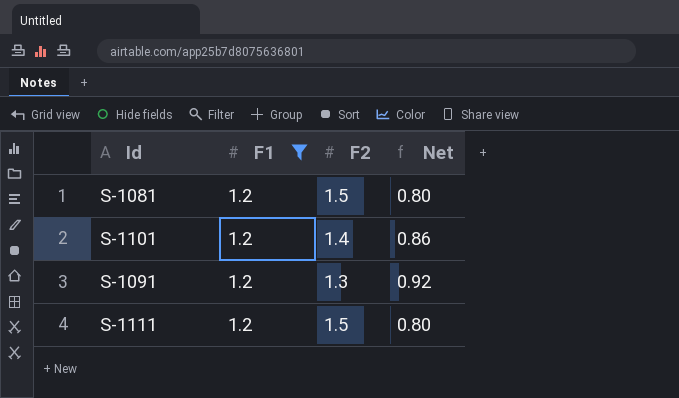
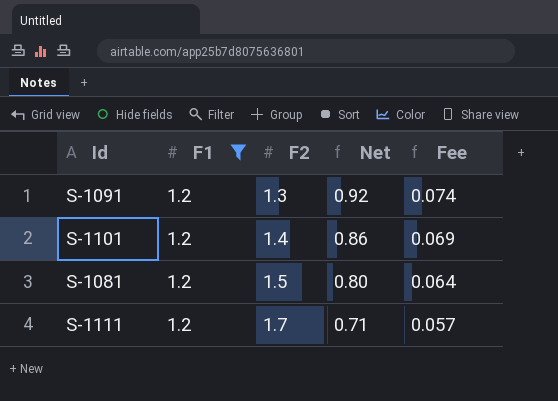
row order: none -> F2 ascending
column Fee | formula: none -> [Net] * 0.08
S-1111 | F2: 1.5 -> 1.7
S-1111 | Net: 0.80 -> 0.71

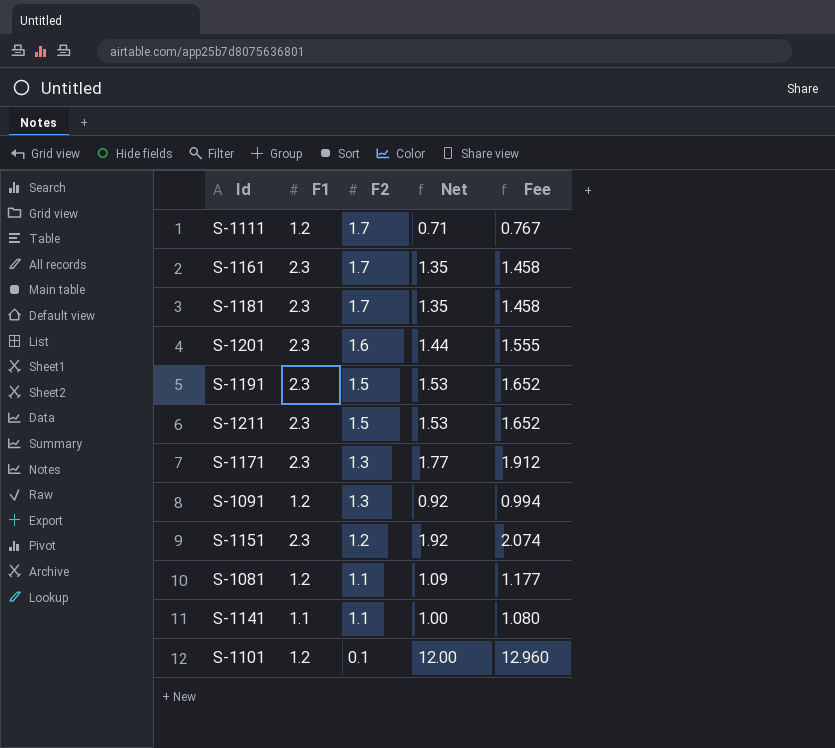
filter: F1 = 1.2 -> none
row order: F2 ascending -> F2 descending
column Fee | formula: [Net] * 0.08 -> [Net] * 1.08
S-1081 | F2: 1.5 -> 1.1
S-1081 | Net: 0.80 -> 1.09
S-1101 | F2: 1.4 -> 0.1
S-1101 | Net: 0.86 -> 12.00

